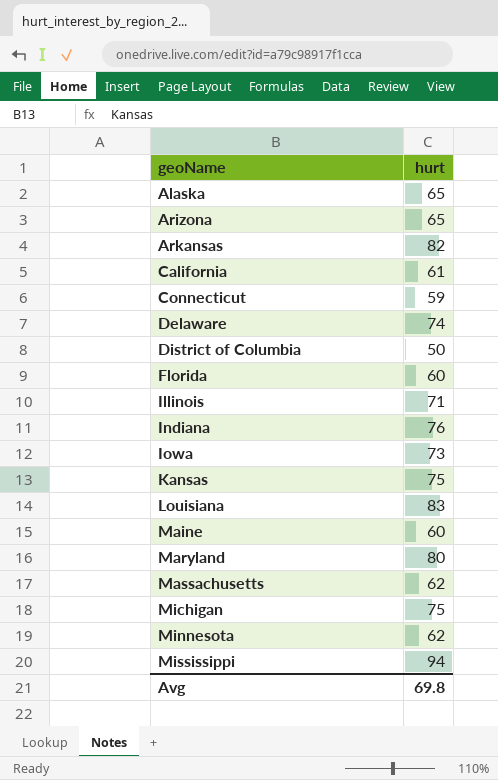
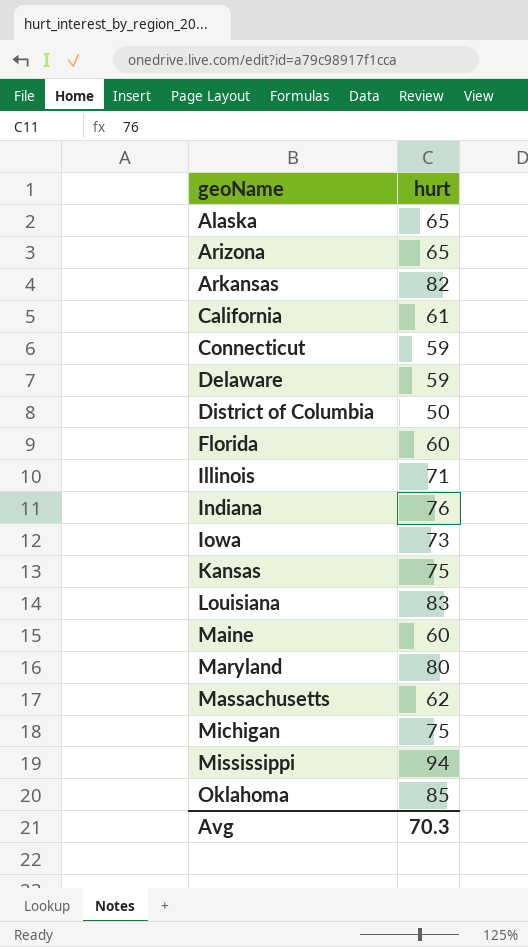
row Minnesota: 62 -> none
Delaware | hurt: 74 -> 59
row Oklahoma: none -> 85
Avg | hurt: 69.8 -> 70.3

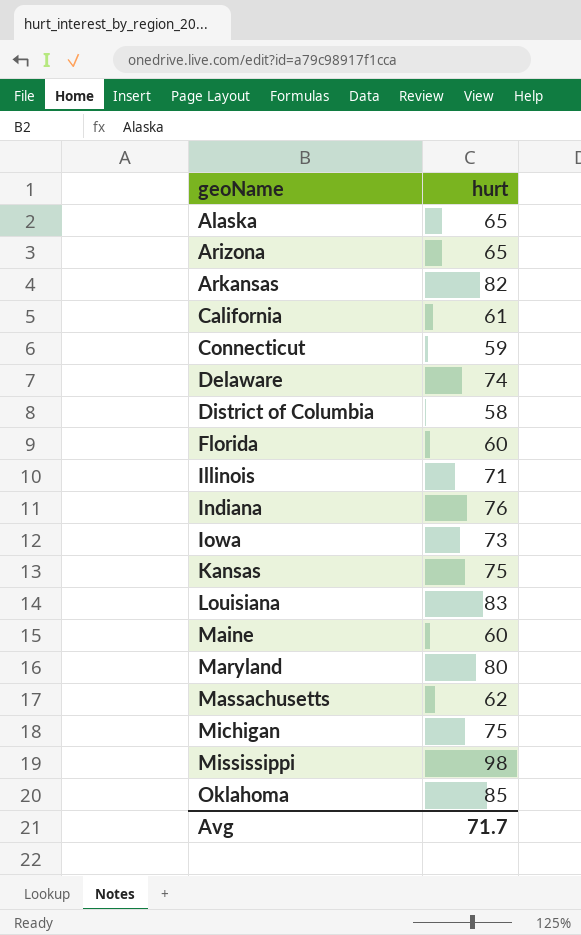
Delaware | hurt: 59 -> 74
District of Columbia | hurt: 50 -> 58
Mississippi | hurt: 94 -> 98
Avg | hurt: 70.3 -> 71.7

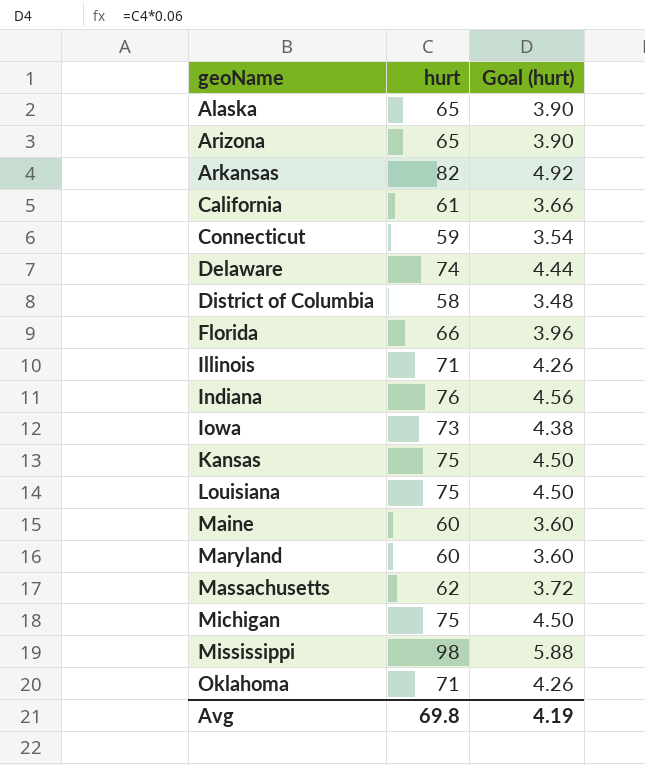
column Goal (hurt) | formula: none -> [hurt] * 0.06
Florida | hurt: 60 -> 66
Louisiana | hurt: 83 -> 75
Maryland | hurt: 80 -> 60
Oklahoma | hurt: 85 -> 71
Avg | hurt: 71.7 -> 69.8

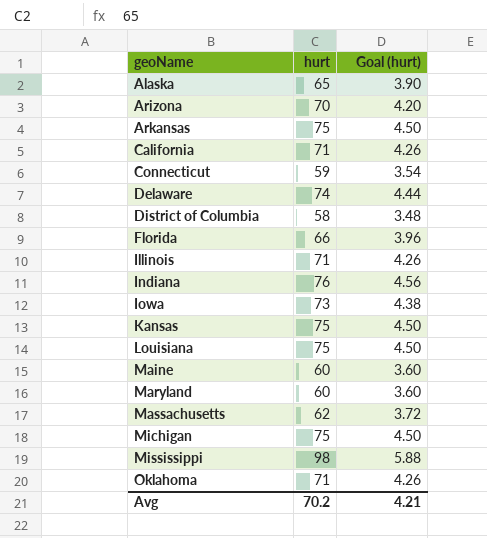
Arizona | hurt: 65 -> 70
Arizona | Goal (hurt): 3.90 -> 4.20
Arkansas | hurt: 82 -> 75
Arkansas | Goal (hurt): 4.92 -> 4.50
California | hurt: 61 -> 71
California | Goal (hurt): 3.66 -> 4.26
Avg | hurt: 69.8 -> 70.2
Avg | Goal (hurt): 4.19 -> 4.21

